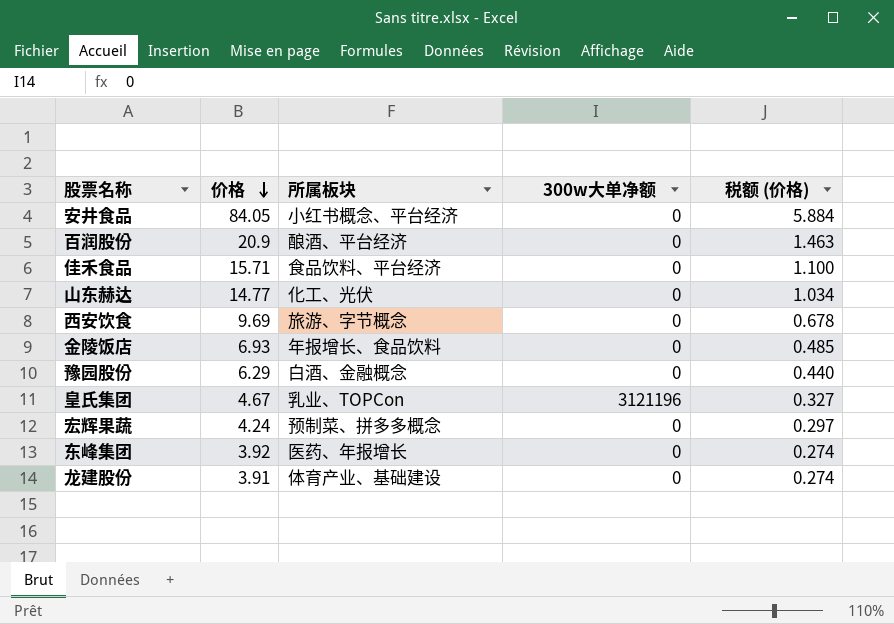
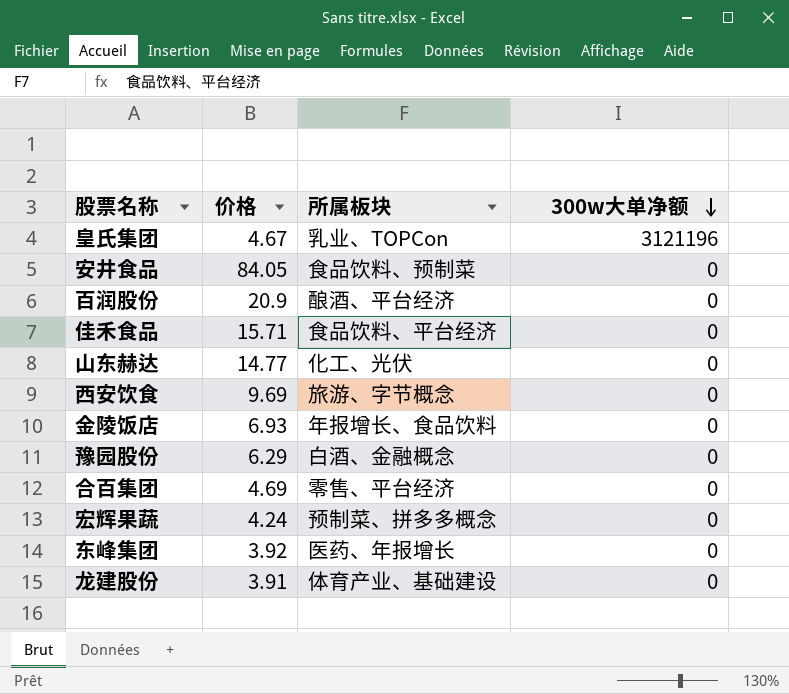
row order: 价格 descending -> 300w大单净额 descending
column 税额 (价格) | formula: [价格] * 0.07 -> none
安井食品 | 所属板块: 小红书概念、平台经济 -> 食品饮料、预制菜
row 合百集团: none -> 4.69 | 零售、平台经济 | 0

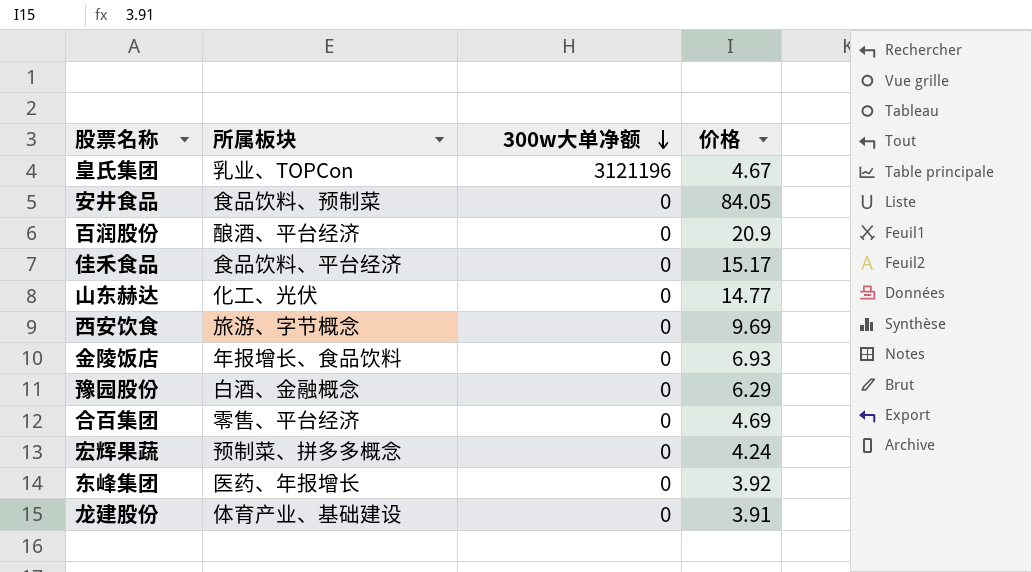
column 价格 | position: 2 -> 4
佳禾食品 | 价格: 15.71 -> 15.17

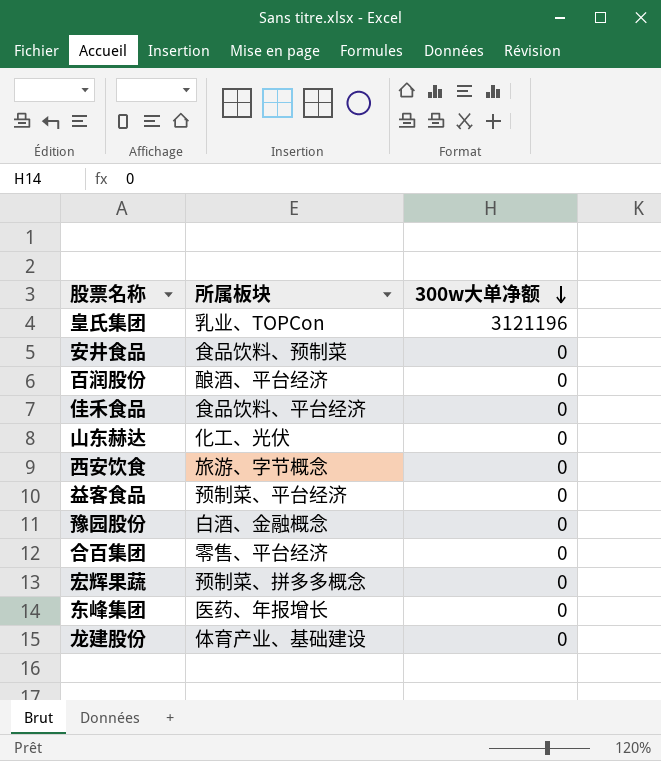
column 价格 | position: 4 -> none
row 金陵饭店: 年报增长、食品饮料 | 0 | 6.93 -> none
row 益客食品: none -> 预制菜、平台经济 | 0

